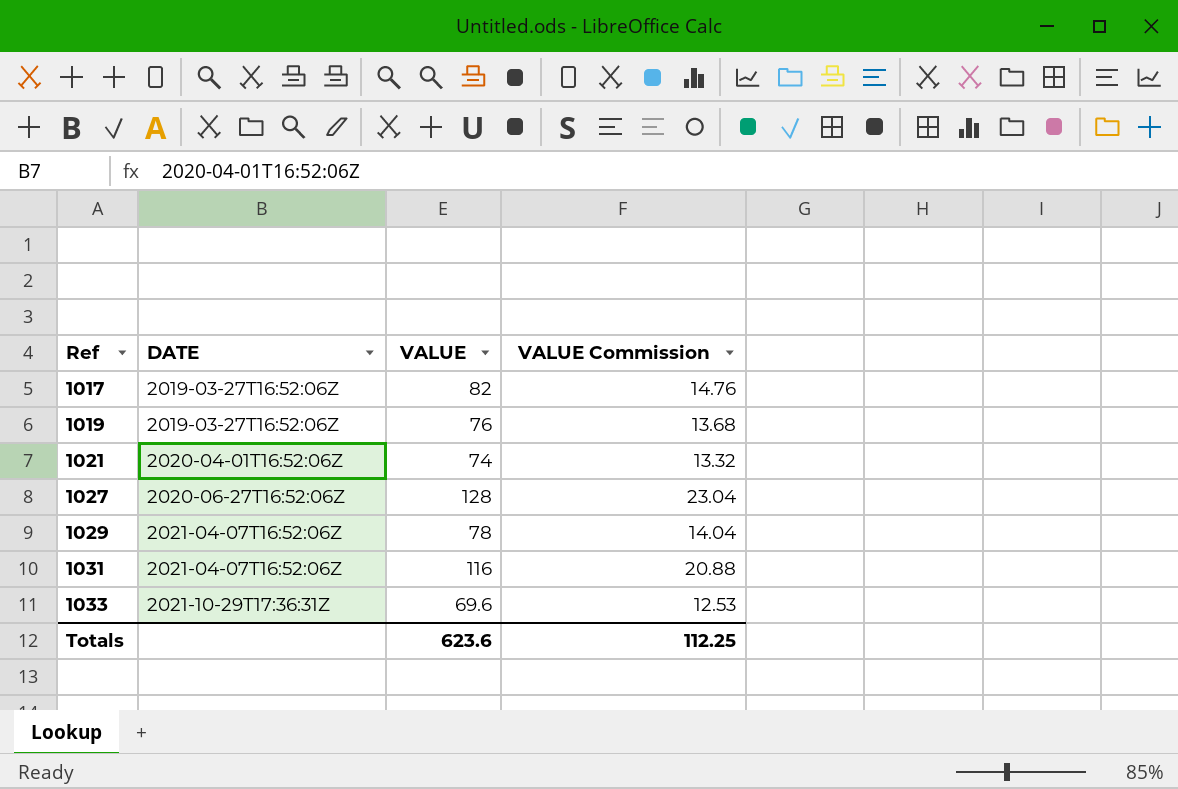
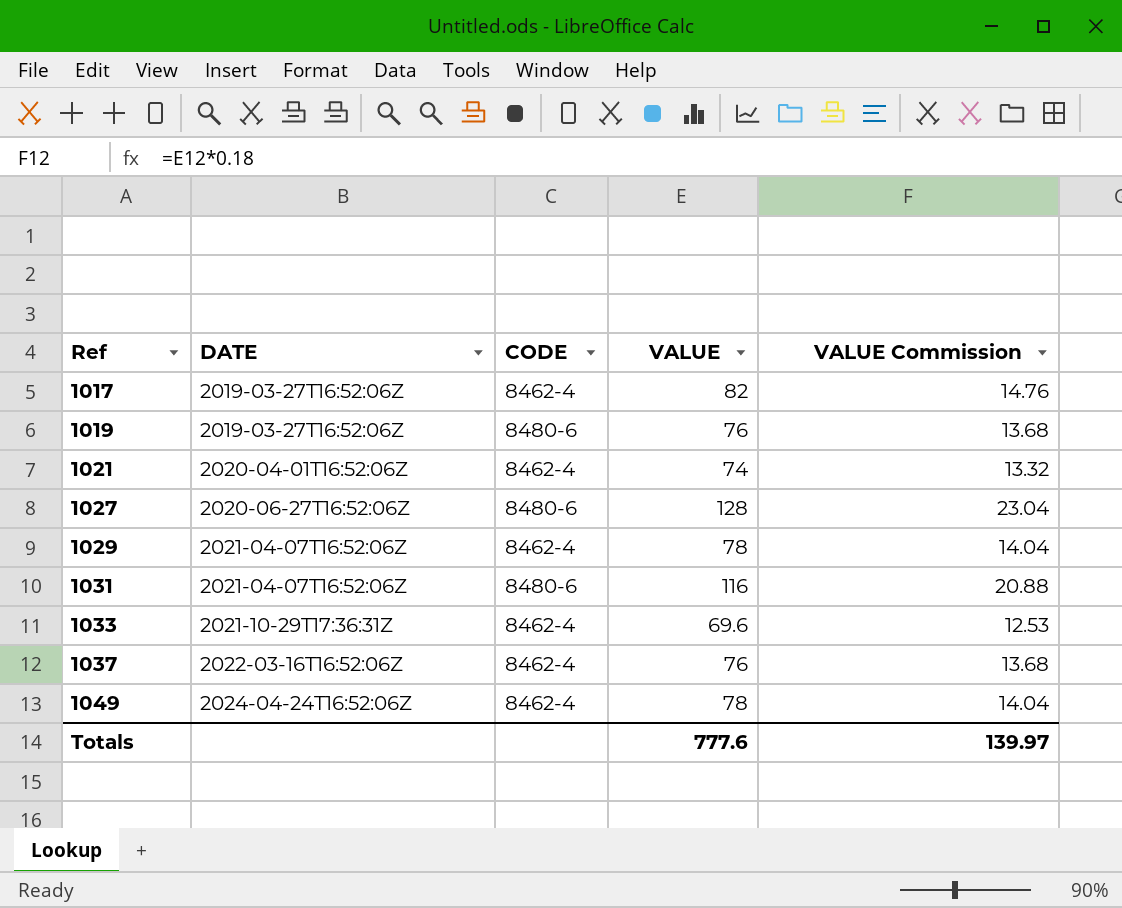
column CODE | position: none -> 3
row 1037: none -> 2022-03-16T16:52:06Z | 8462-4 | 76 | 13.68
row 1049: none -> 2024-04-24T16:52:06Z | 8462-4 | 78 | 14.04
Totals | VALUE: 623.6 -> 777.6
Totals | VALUE Commission: 112.25 -> 139.97

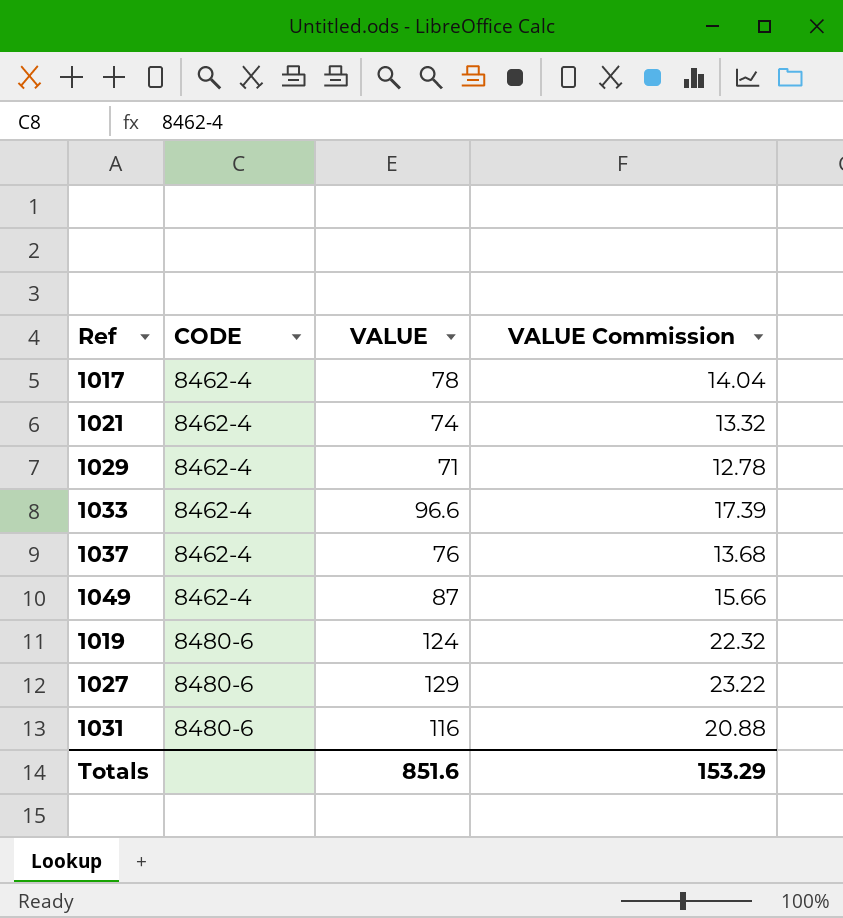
row order: Ref ascending -> CODE ascending
column DATE | position: 2 -> none
1017 | VALUE: 82 -> 78
1017 | VALUE Commission: 14.76 -> 14.04
1029 | VALUE: 78 -> 71
1029 | VALUE Commission: 14.04 -> 12.78
1033 | VALUE: 69.6 -> 96.6
1033 | VALUE Commission: 12.53 -> 17.39
1049 | VALUE: 78 -> 87
1049 | VALUE Commission: 14.04 -> 15.66
1019 | VALUE: 76 -> 124
1019 | VALUE Commission: 13.68 -> 22.32
1027 | VALUE: 128 -> 129
1027 | VALUE Commission: 23.04 -> 23.22
Totals | VALUE: 777.6 -> 851.6
Totals | VALUE Commission: 139.97 -> 153.29

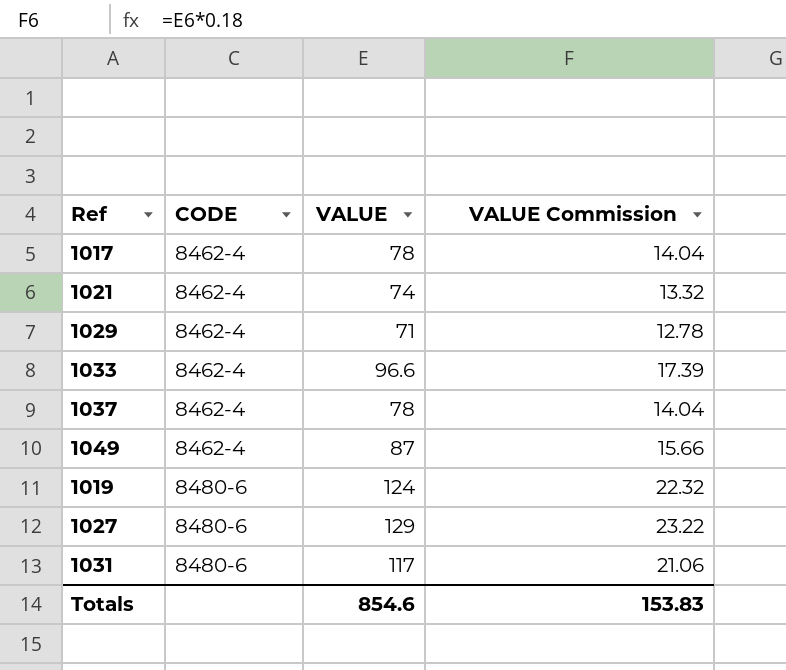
1037 | VALUE: 76 -> 78
1037 | VALUE Commission: 13.68 -> 14.04
1031 | VALUE: 116 -> 117
1031 | VALUE Commission: 20.88 -> 21.06
Totals | VALUE: 851.6 -> 854.6
Totals | VALUE Commission: 153.29 -> 153.83

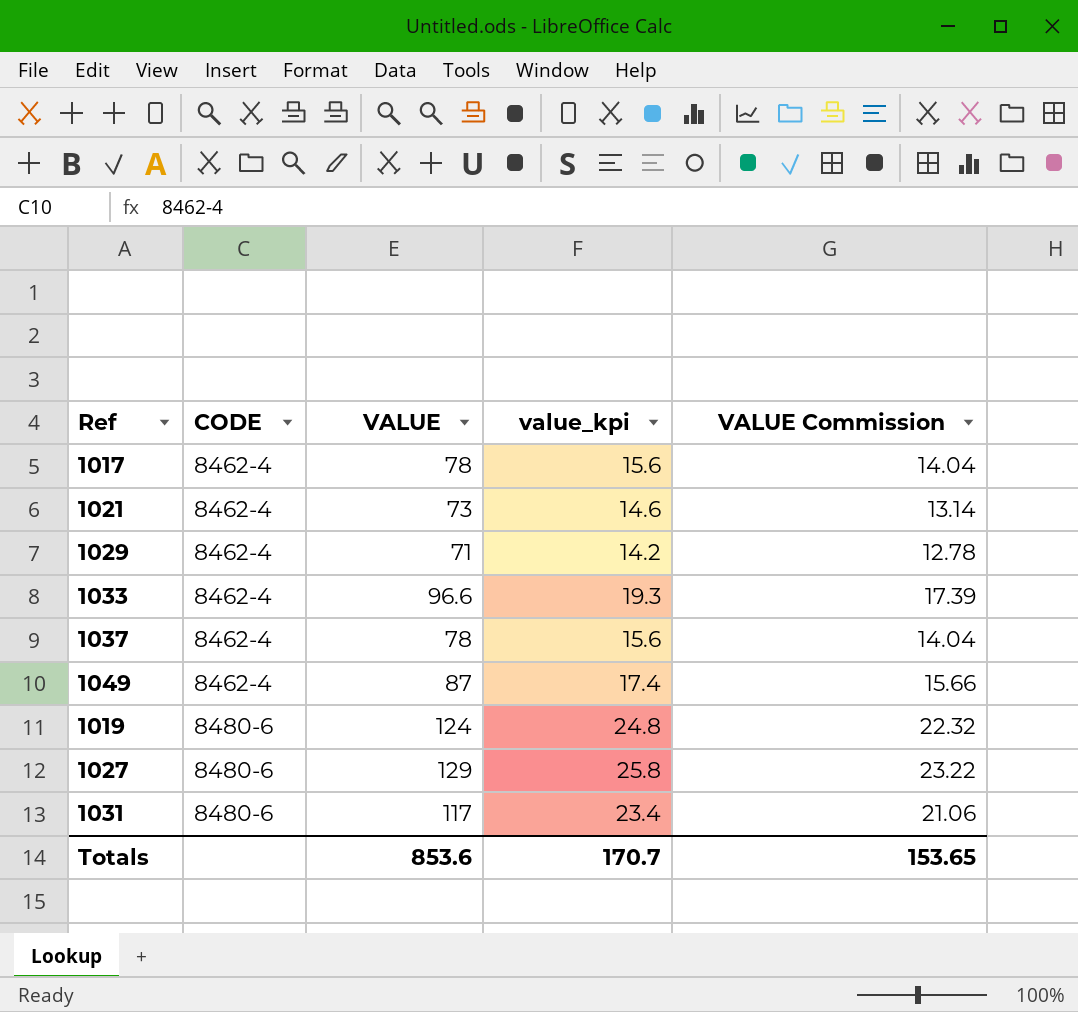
column value_kpi | formula: none -> [VALUE] * 0.2
1021 | VALUE: 74 -> 73
1021 | VALUE Commission: 13.32 -> 13.14
Totals | VALUE: 854.6 -> 853.6
Totals | VALUE Commission: 153.83 -> 153.65

